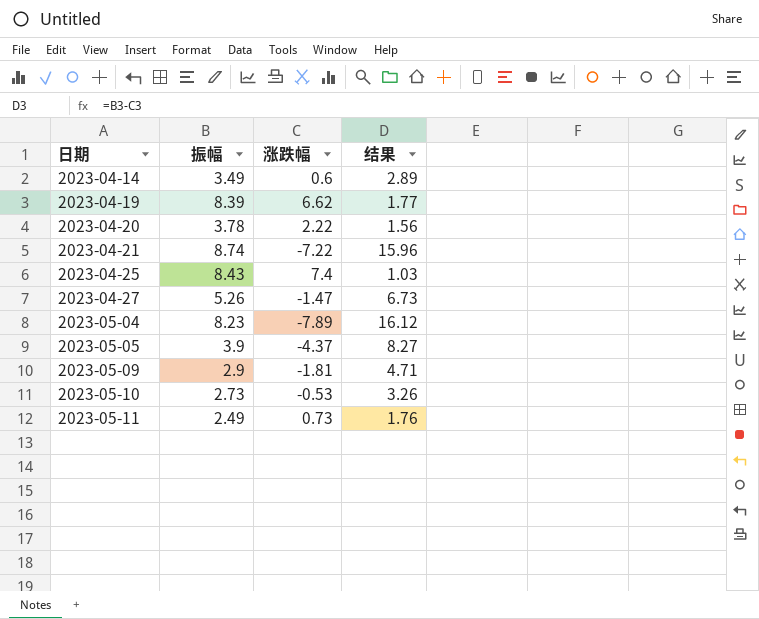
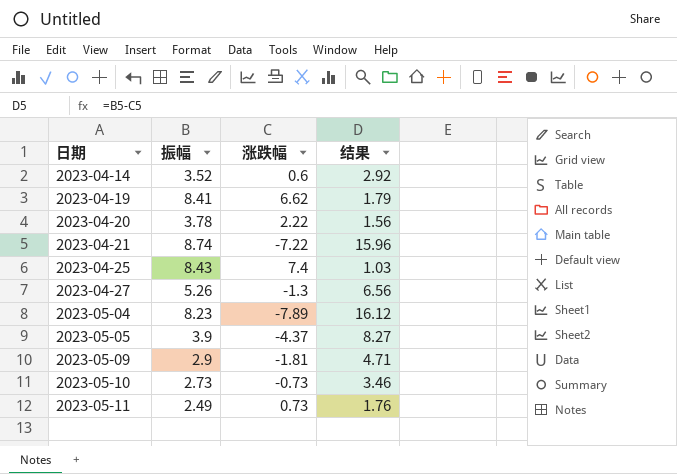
2023-04-14 | 振幅: 3.49 -> 3.52
2023-04-14 | 结果: 2.89 -> 2.92
2023-04-19 | 振幅: 8.39 -> 8.41
2023-04-19 | 结果: 1.77 -> 1.79
2023-04-27 | 涨跌幅: -1.47 -> -1.3
2023-04-27 | 结果: 6.73 -> 6.56
2023-05-10 | 涨跌幅: -0.53 -> -0.73
2023-05-10 | 结果: 3.26 -> 3.46

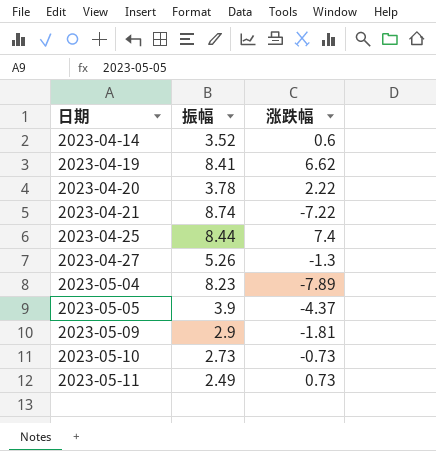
column 结果 | formula: [振幅] - [涨跌幅] -> none
2023-04-25 | 振幅: 8.43 -> 8.44

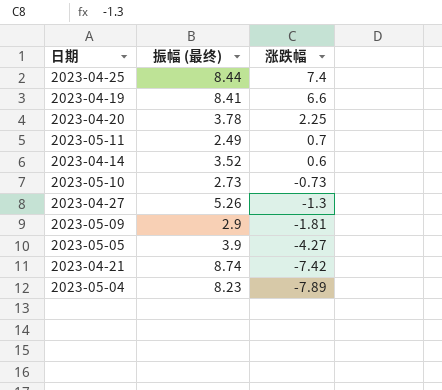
row order: 日期 ascending -> 涨跌幅 descending
column name: 振幅 -> 振幅 (最终)
2023-04-19 | 涨跌幅: 6.62 -> 6.6
2023-04-20 | 涨跌幅: 2.22 -> 2.25
2023-05-11 | 涨跌幅: 0.73 -> 0.7
2023-05-05 | 涨跌幅: -4.37 -> -4.27
2023-04-21 | 涨跌幅: -7.22 -> -7.42

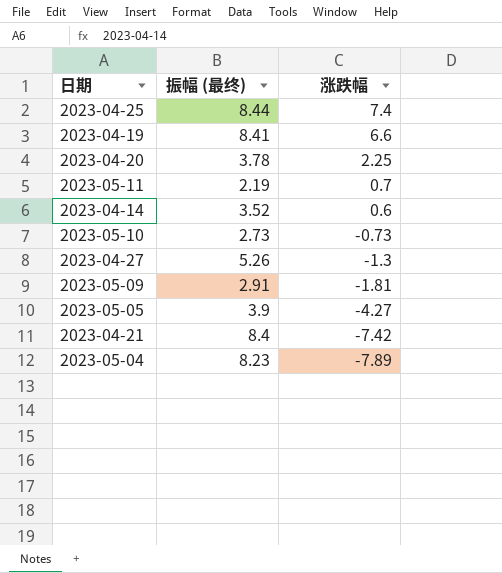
2023-05-11 | 振幅 (最终): 2.49 -> 2.19
2023-05-09 | 振幅 (最终): 2.9 -> 2.91
2023-04-21 | 振幅 (最终): 8.74 -> 8.4

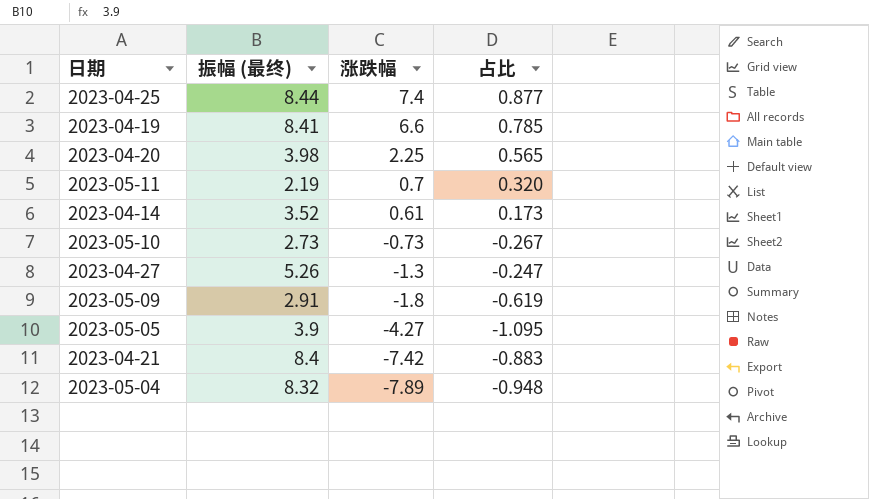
column 占比 | formula: none -> [涨跌幅] / [振幅 (最终)]
2023-04-20 | 振幅 (最终): 3.78 -> 3.98
2023-04-14 | 涨跌幅: 0.6 -> 0.61
2023-05-09 | 涨跌幅: -1.81 -> -1.8
2023-05-04 | 振幅 (最终): 8.23 -> 8.32

